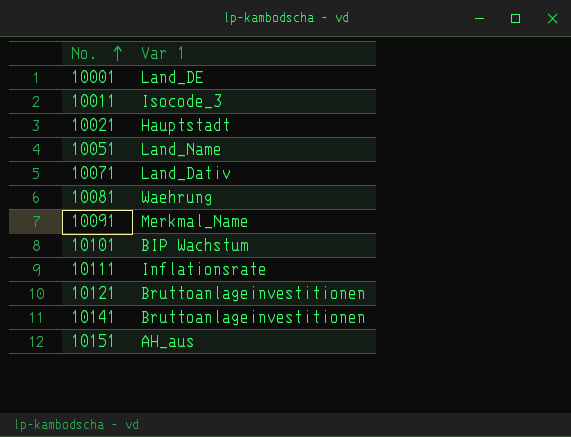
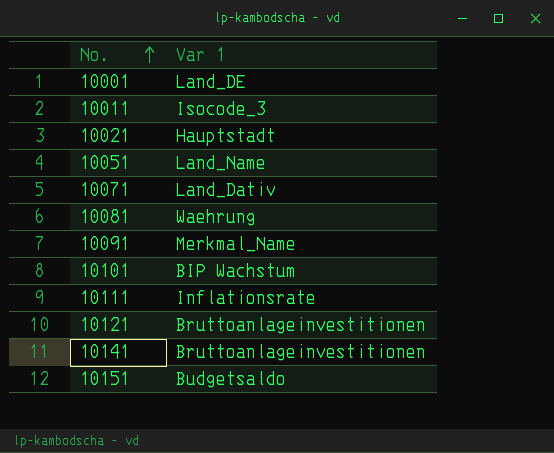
10151 | Var 1: AH_aus -> Budgetsaldo

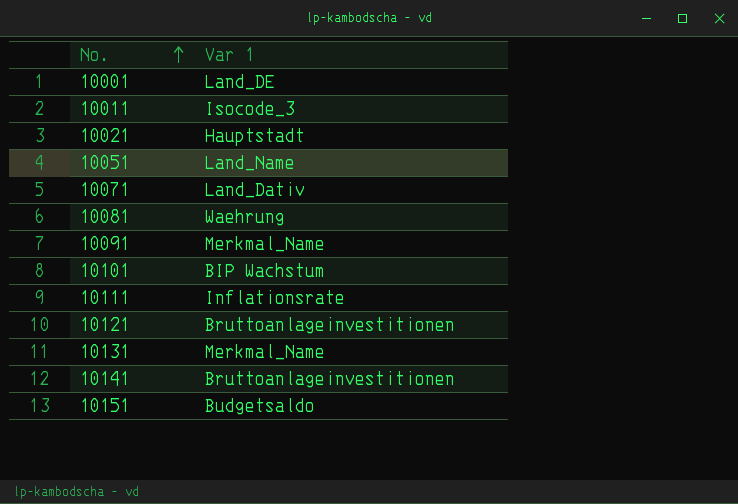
row 10131: none -> Merkmal_Name

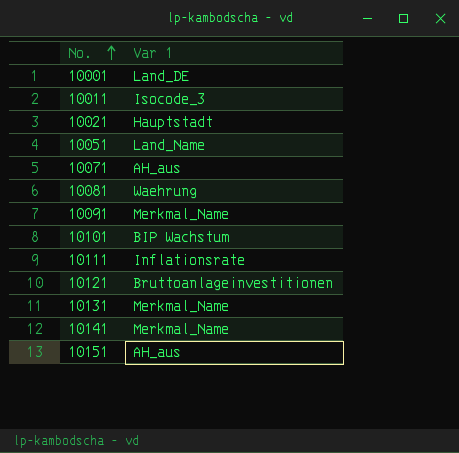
10071 | Var 1: Land_Dativ -> AH_aus
10141 | Var 1: Bruttoanlageinvestitionen -> Merkmal_Name
10151 | Var 1: Budgetsaldo -> AH_aus

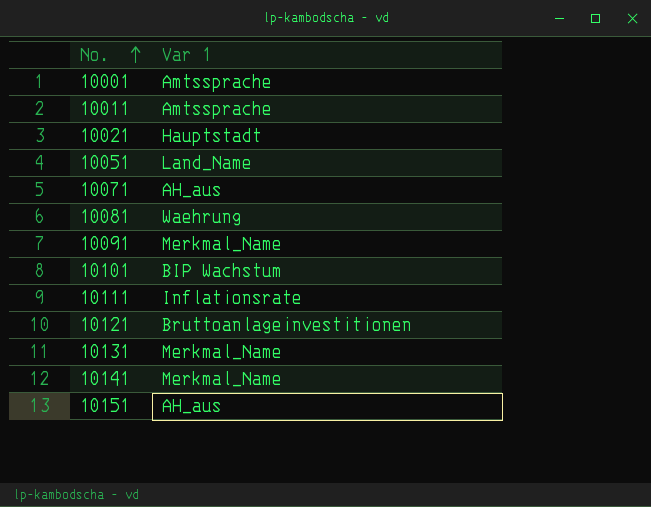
10001 | Var 1: Land_DE -> Amtssprache
10011 | Var 1: Isocode_3 -> Amtssprache

